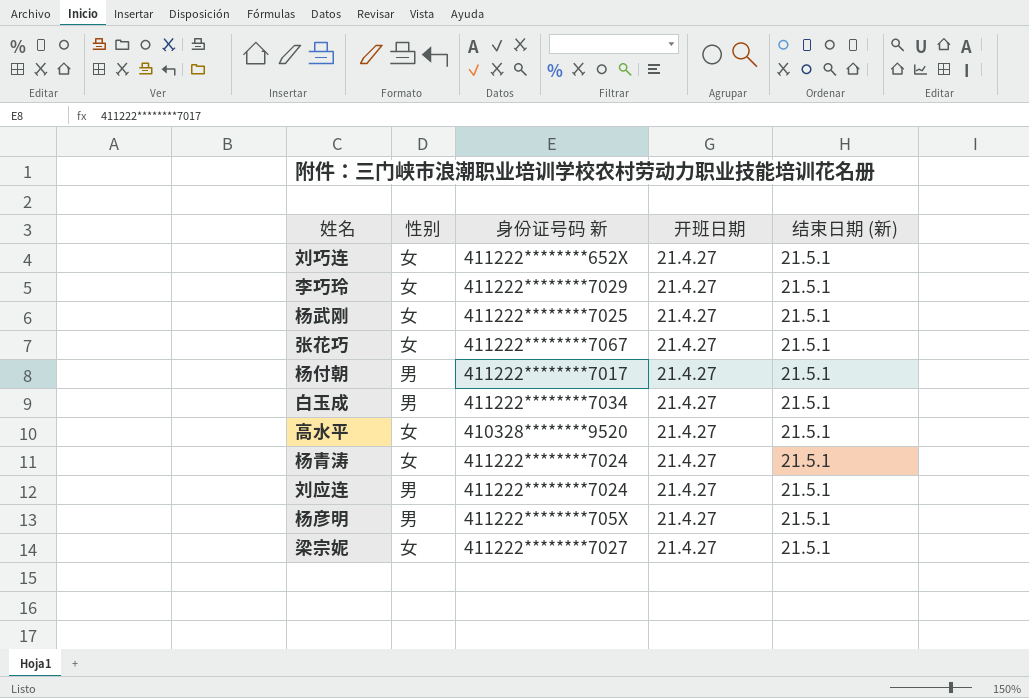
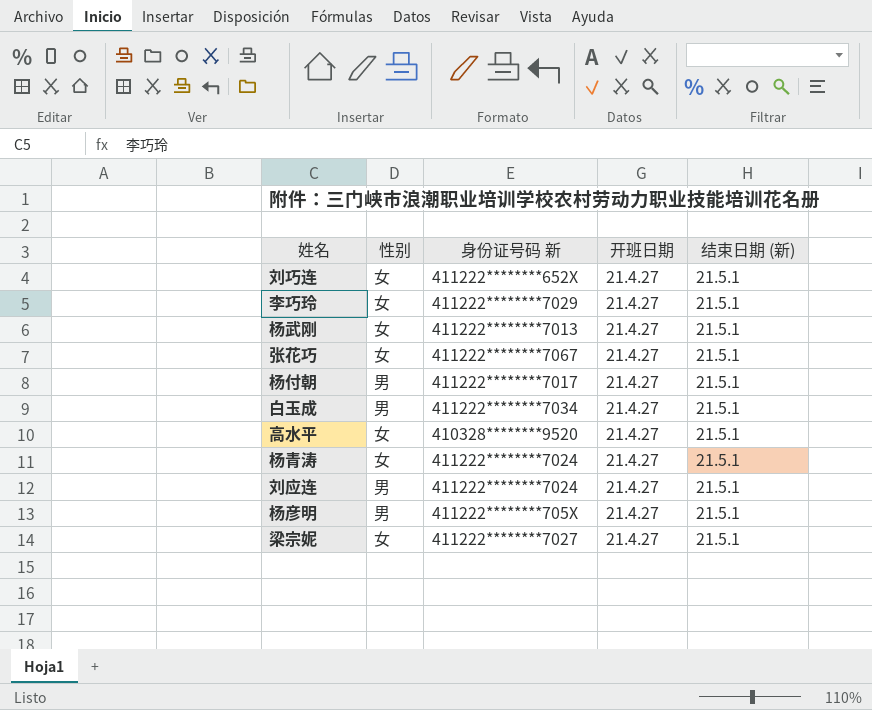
杨武刚 | 身份证号码 新: 411222********7025 -> 411222********7013

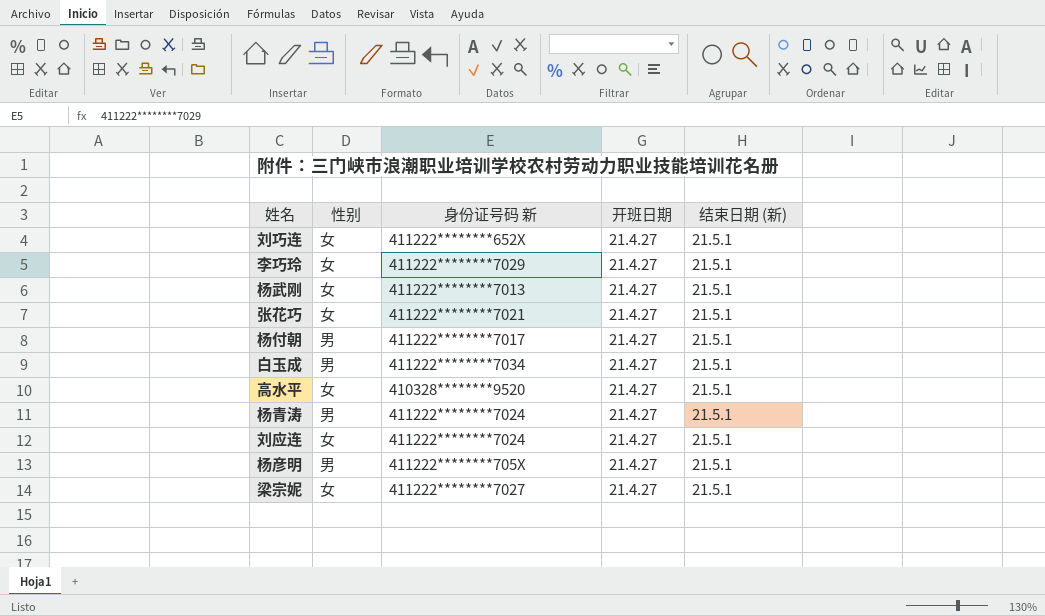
张花巧 | 身份证号码 新: 411222********7067 -> 411222********7021
杨青涛 | 性别: 女 -> 男
刘应连 | 性别: 男 -> 女

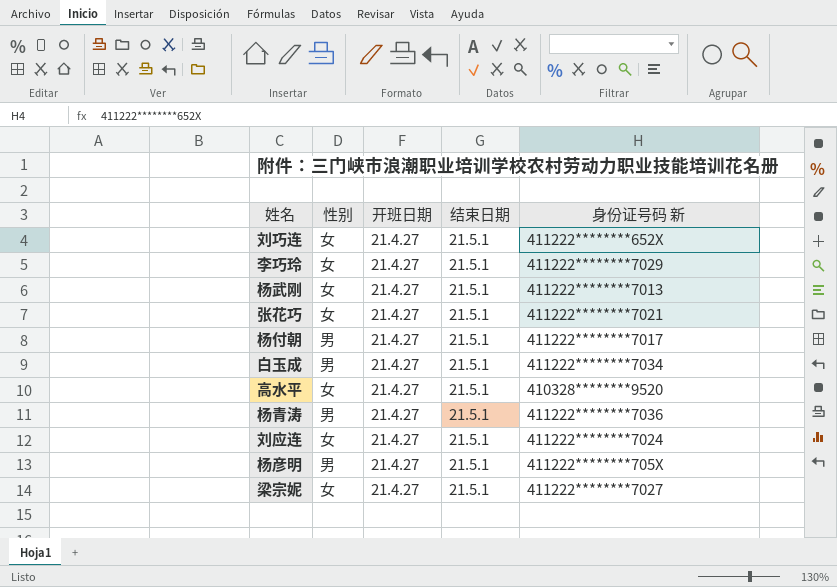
column name: 结束日期 (新) -> 结束日期
column 身份证号码 新 | position: 3 -> 5
杨青涛 | 身份证号码 新: 411222********7024 -> 411222********7036

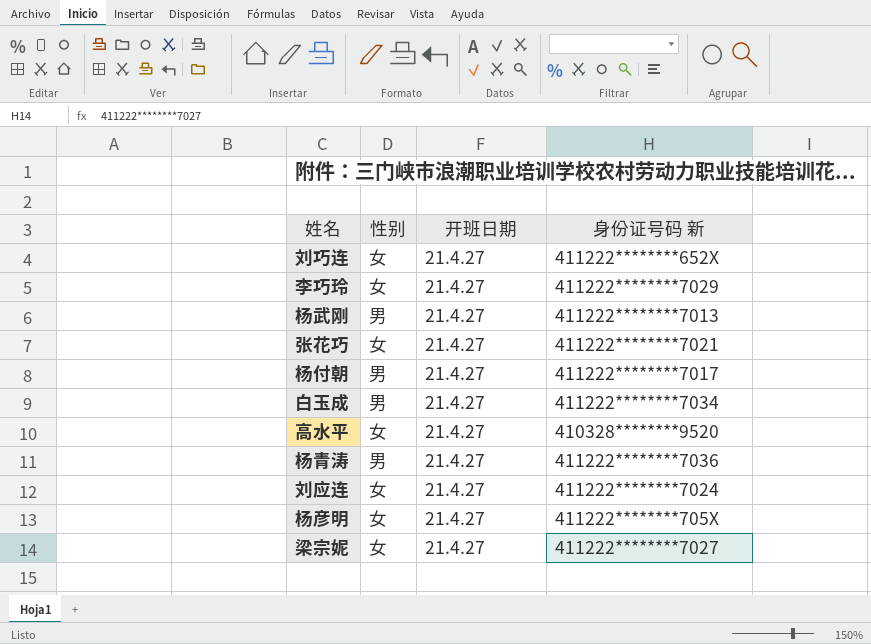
column 结束日期 | position: 4 -> none
杨武刚 | 性别: 女 -> 男
杨彦明 | 性别: 男 -> 女

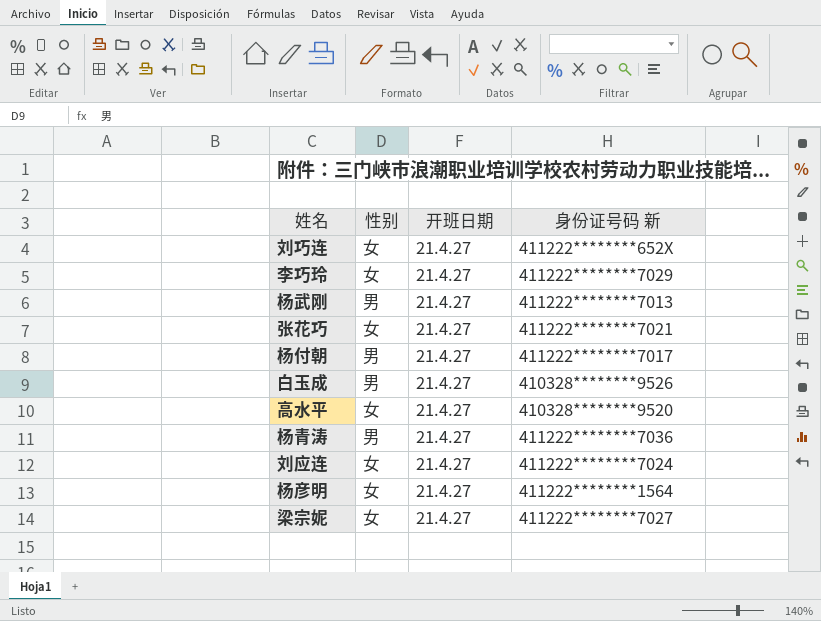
白玉成 | 身份证号码 新: 411222********7034 -> 410328********9526
杨彦明 | 身份证号码 新: 411222********705X -> 411222********1564

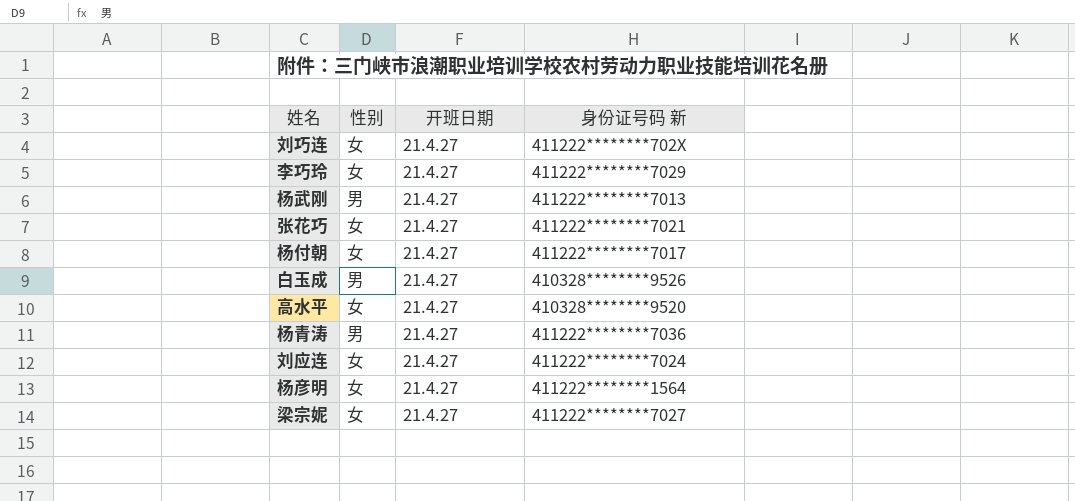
刘巧连 | 身份证号码 新: 411222********652X -> 411222********702X
杨付朝 | 性别: 男 -> 女

